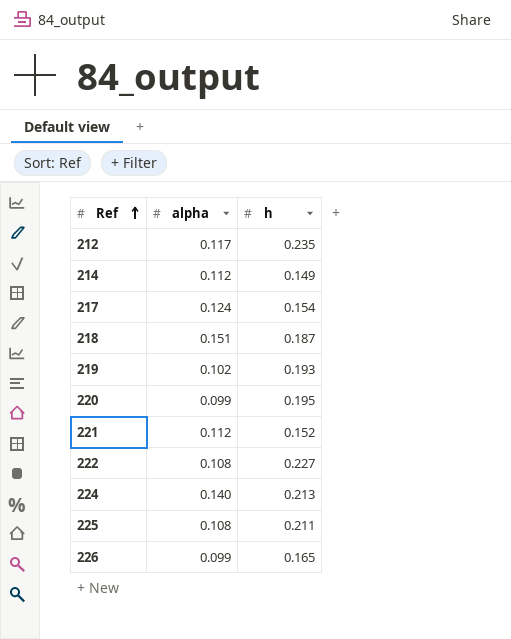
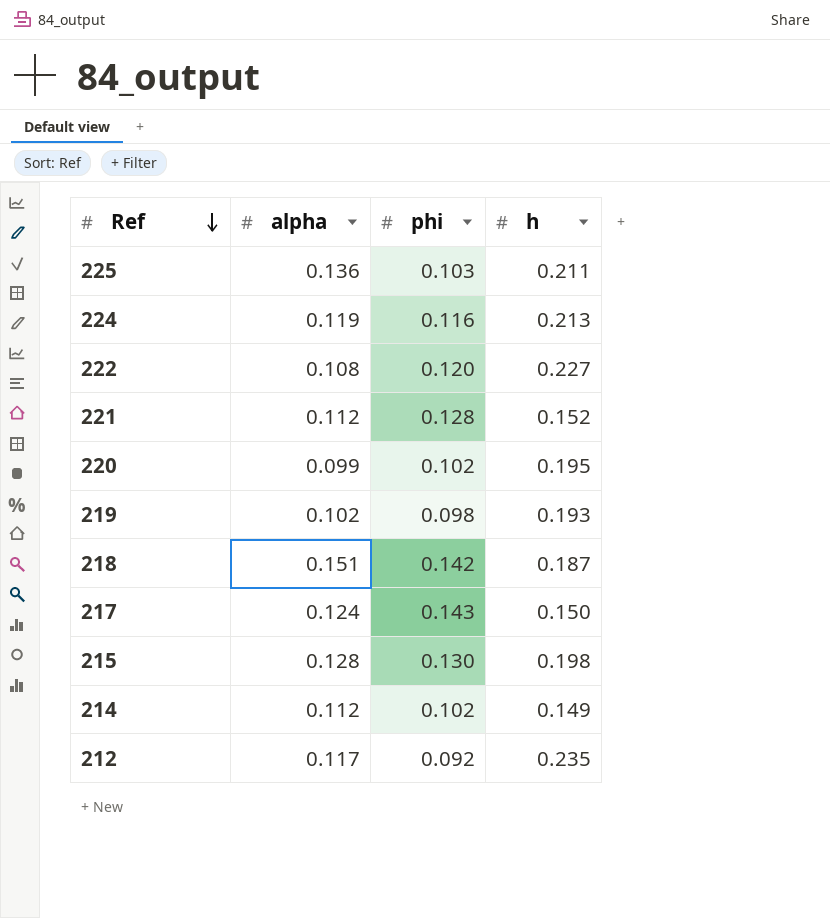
row order: Ref ascending -> Ref descending
column phi | position: none -> 3
row 226: 0.099 | 0.165 -> none
225 | alpha: 0.108 -> 0.136
224 | alpha: 0.140 -> 0.119
217 | h: 0.154 -> 0.150
row 215: none -> 0.128 | 0.130 | 0.198

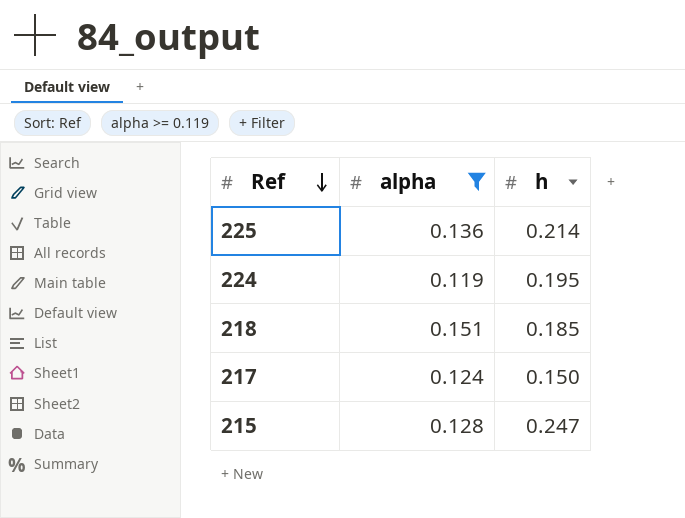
filter: none -> alpha >= 0.119
column phi | position: 3 -> none
225 | h: 0.211 -> 0.214
224 | h: 0.213 -> 0.195
218 | h: 0.187 -> 0.185
215 | h: 0.198 -> 0.247

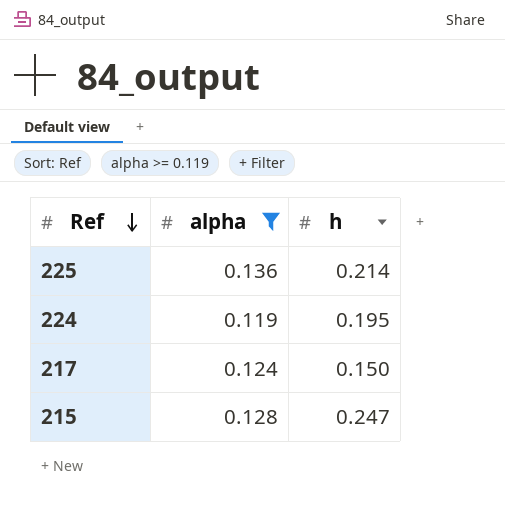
row 218: 0.151 | 0.185 -> none

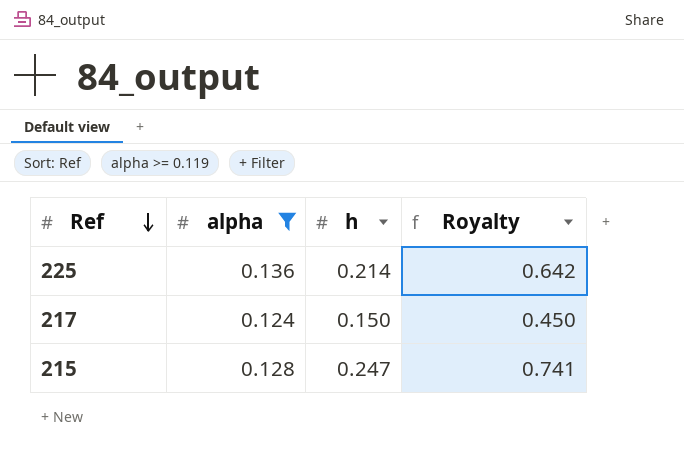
column Royalty | formula: none -> [h] * 3
row 224: 0.119 | 0.195 -> none

